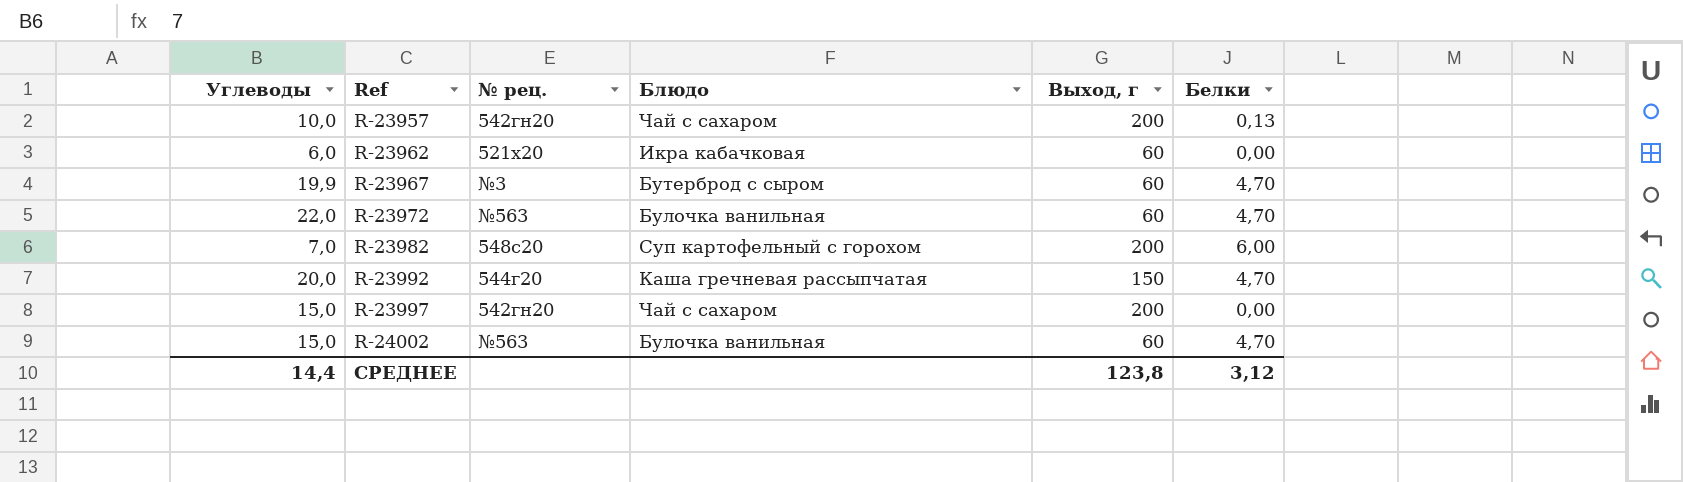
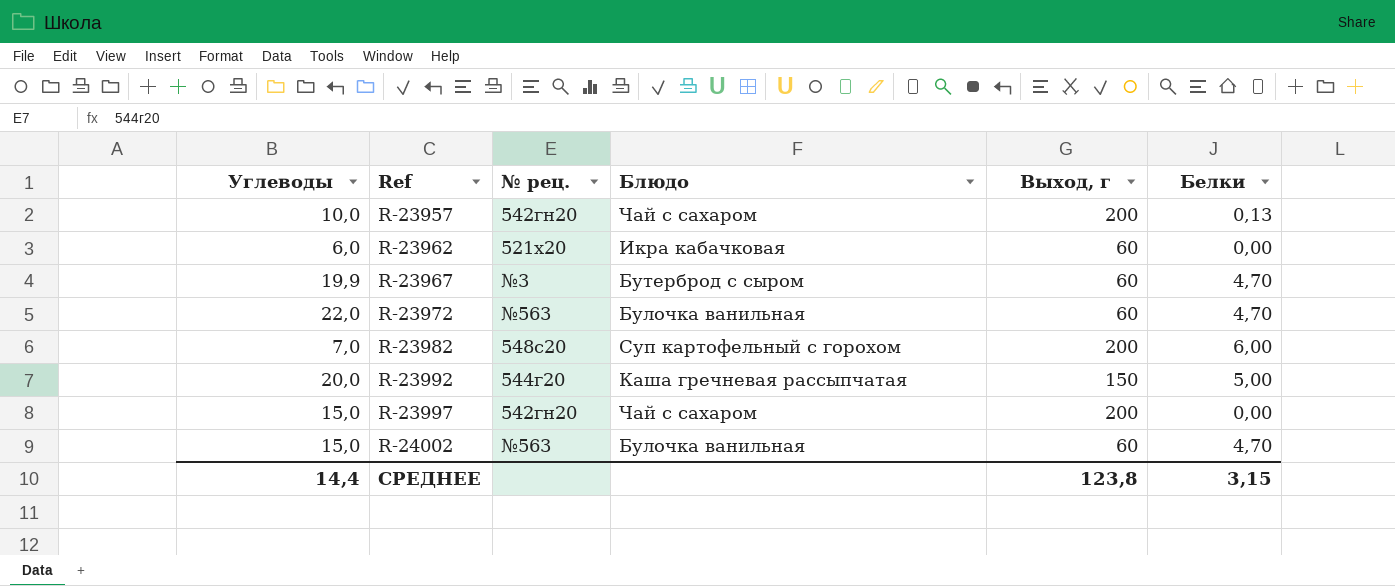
R-23992 | Белки: 4,70 -> 5,00
СРЕДНЕЕ | Белки: 3,12 -> 3,15

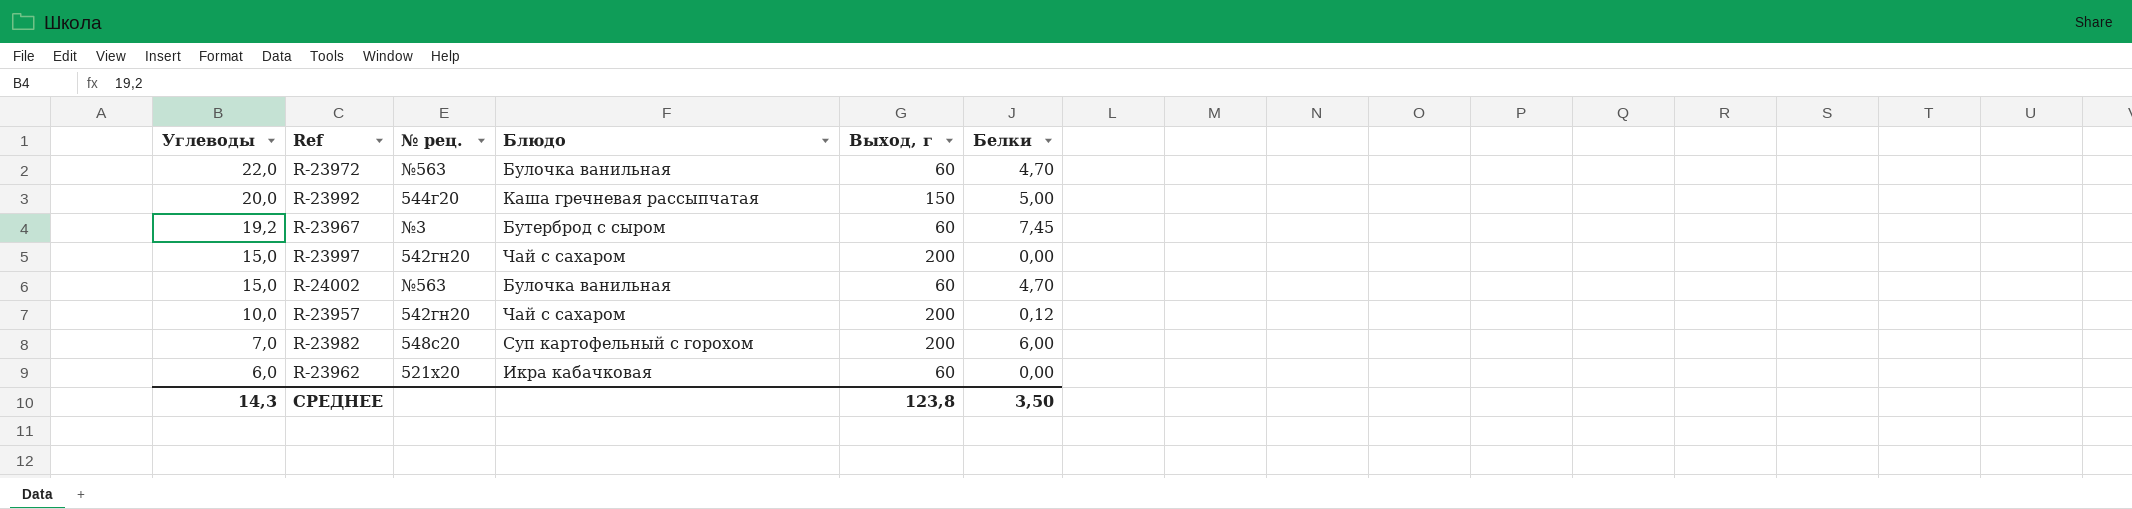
row order: Ref ascending -> Углеводы descending
R-23967 | Углеводы: 19,9 -> 19,2
R-23967 | Белки: 4,70 -> 7,45
R-23957 | Белки: 0,13 -> 0,12
СРЕДНЕЕ | Углеводы: 14,4 -> 14,3
СРЕДНЕЕ | Белки: 3,15 -> 3,50

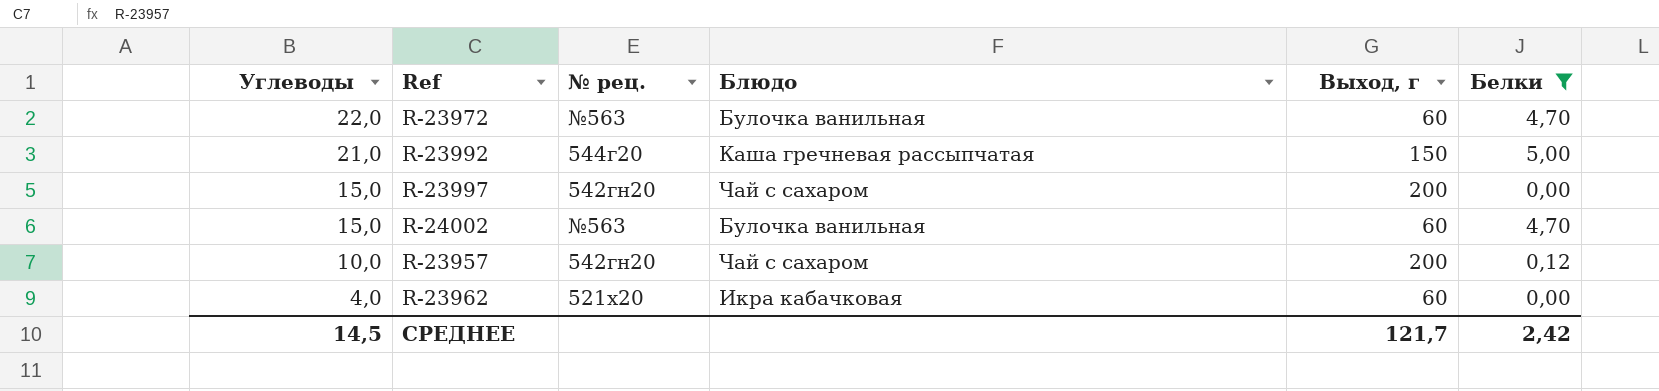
filter: none -> Белки <= 5,00
R-23992 | Углеводы: 20,0 -> 21,0
R-23962 | Углеводы: 6,0 -> 4,0
СРЕДНЕЕ | Углеводы: 14,3 -> 14,5
СРЕДНЕЕ | Выход, г: 123,8 -> 121,7
СРЕДНЕЕ | Белки: 3,50 -> 2,42

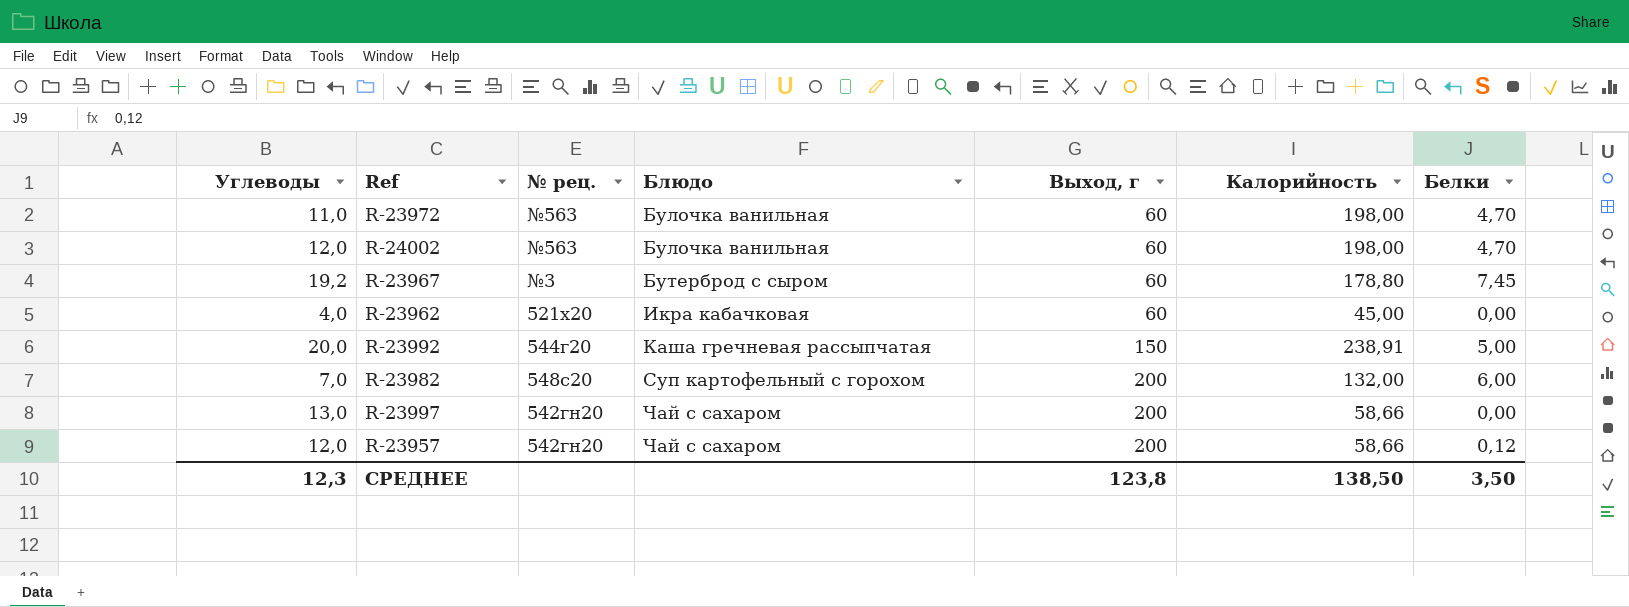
filter: Белки <= 5,00 -> none
row order: Углеводы descending -> Блюдо ascending
column Калорийность | position: none -> 6
R-23972 | Углеводы: 22,0 -> 11,0
R-24002 | Углеводы: 15,0 -> 12,0
R-23992 | Углеводы: 21,0 -> 20,0
R-23997 | Углеводы: 15,0 -> 13,0
R-23957 | Углеводы: 10,0 -> 12,0
СРЕДНЕЕ | Углеводы: 14,5 -> 12,3
СРЕДНЕЕ | Выход, г: 121,7 -> 123,8
СРЕДНЕЕ | Белки: 2,42 -> 3,50

